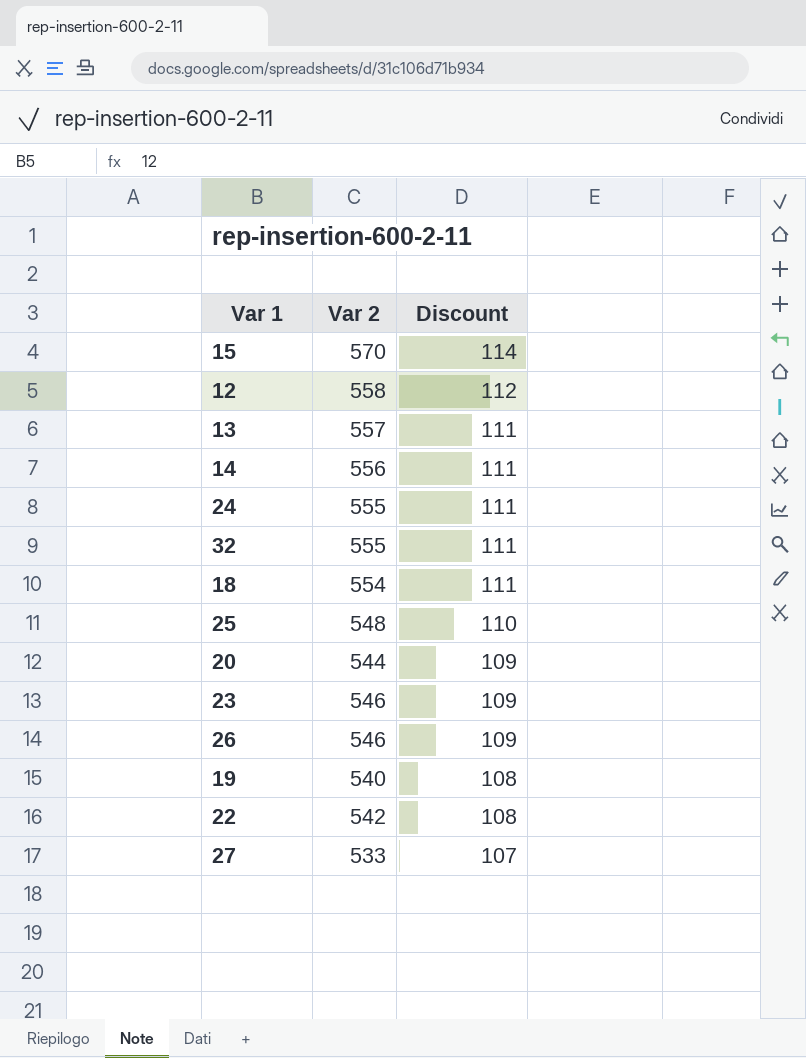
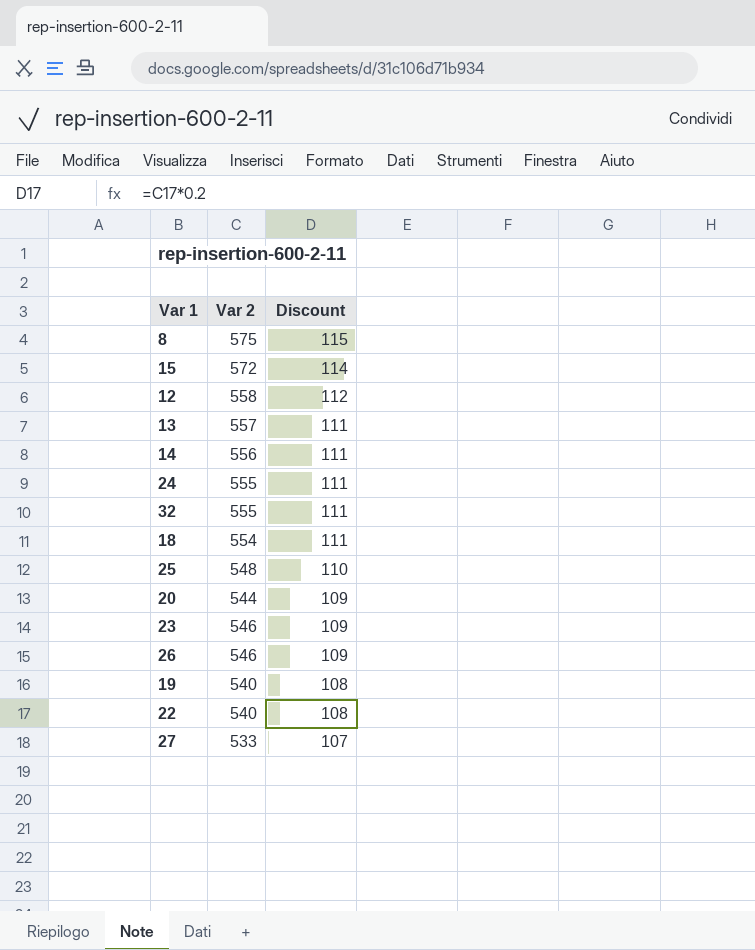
row 8: none -> 575 | 115
15 | Var 2: 570 -> 572
22 | Var 2: 542 -> 540

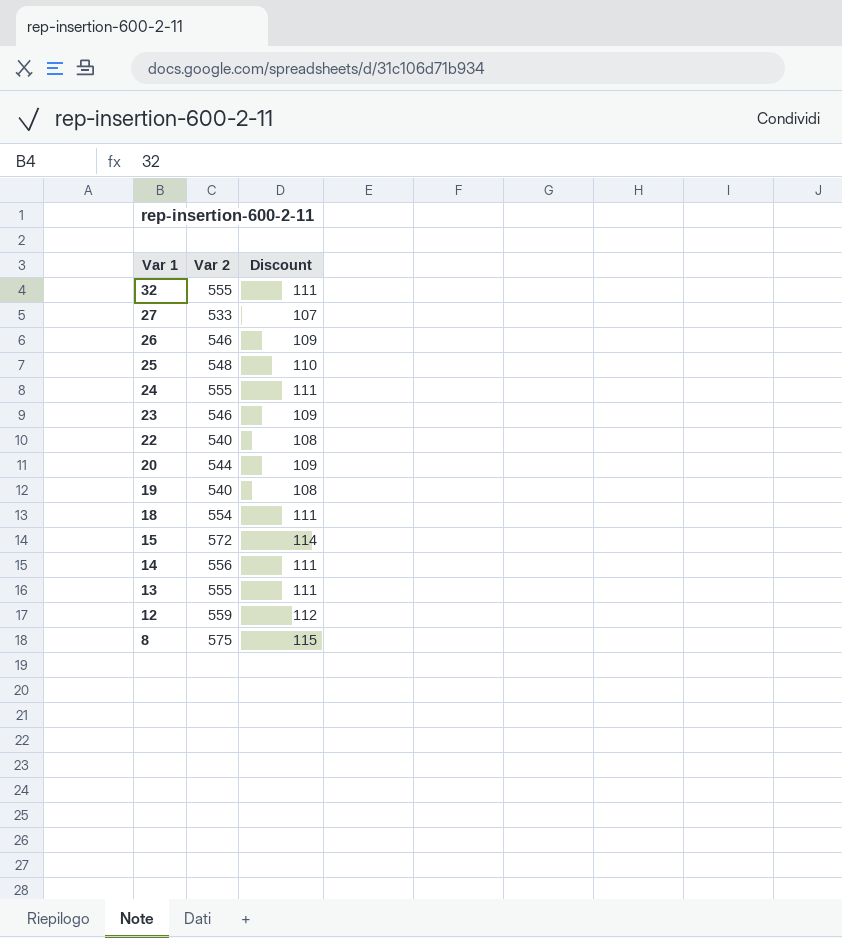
row order: Discount descending -> Var 1 descending
13 | Var 2: 557 -> 555
12 | Var 2: 558 -> 559

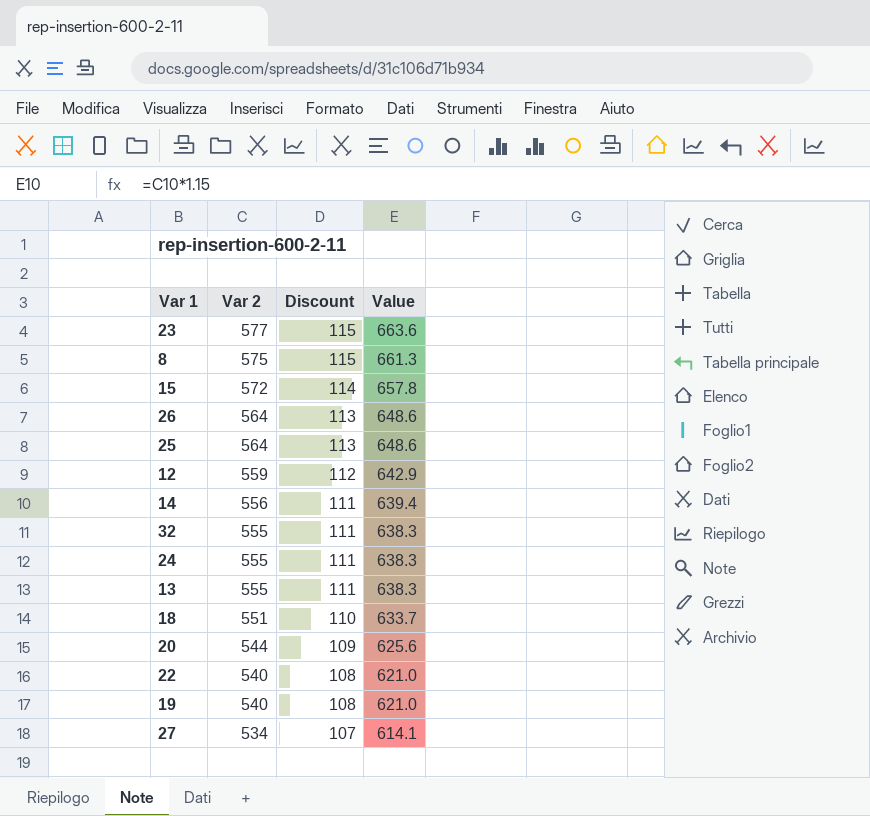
row order: Var 1 descending -> Var 2 descending
column Value | formula: none -> [Var 2] * 1.15
23 | Var 2: 546 -> 577
23 | Discount: 109 -> 115
26 | Var 2: 546 -> 564
26 | Discount: 109 -> 113
25 | Var 2: 548 -> 564
25 | Discount: 110 -> 113
18 | Var 2: 554 -> 551
18 | Discount: 111 -> 110
27 | Var 2: 533 -> 534

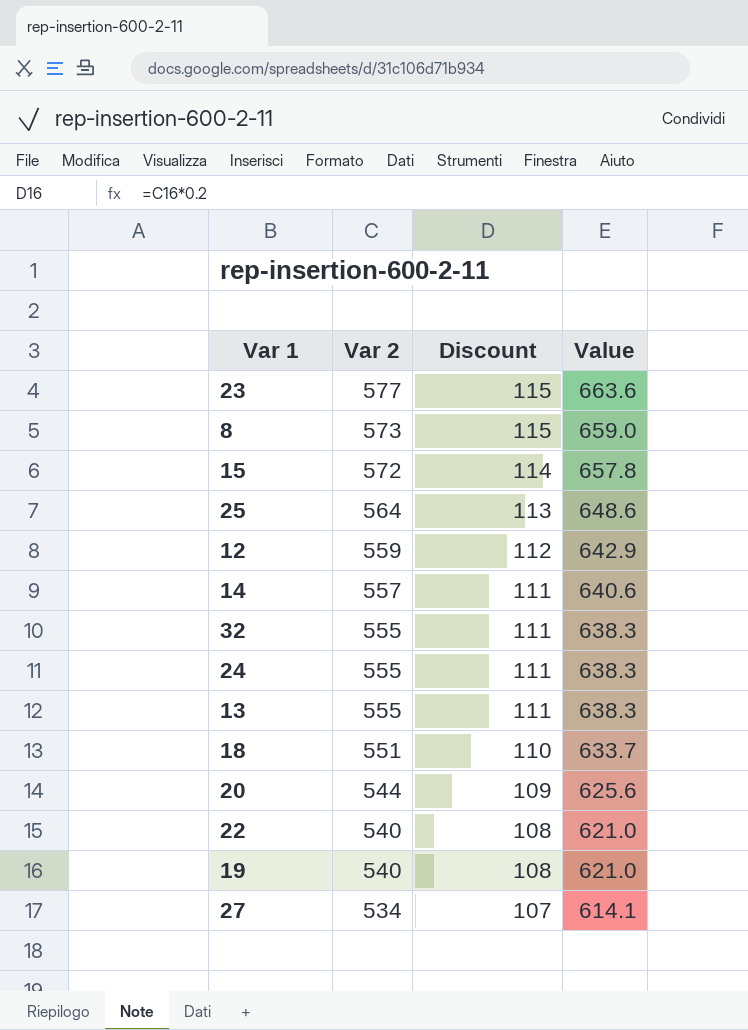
row 26: 564 | 113 | 648.6 -> none
8 | Var 2: 575 -> 573
8 | Value: 661.3 -> 659.0
14 | Var 2: 556 -> 557
14 | Value: 639.4 -> 640.6

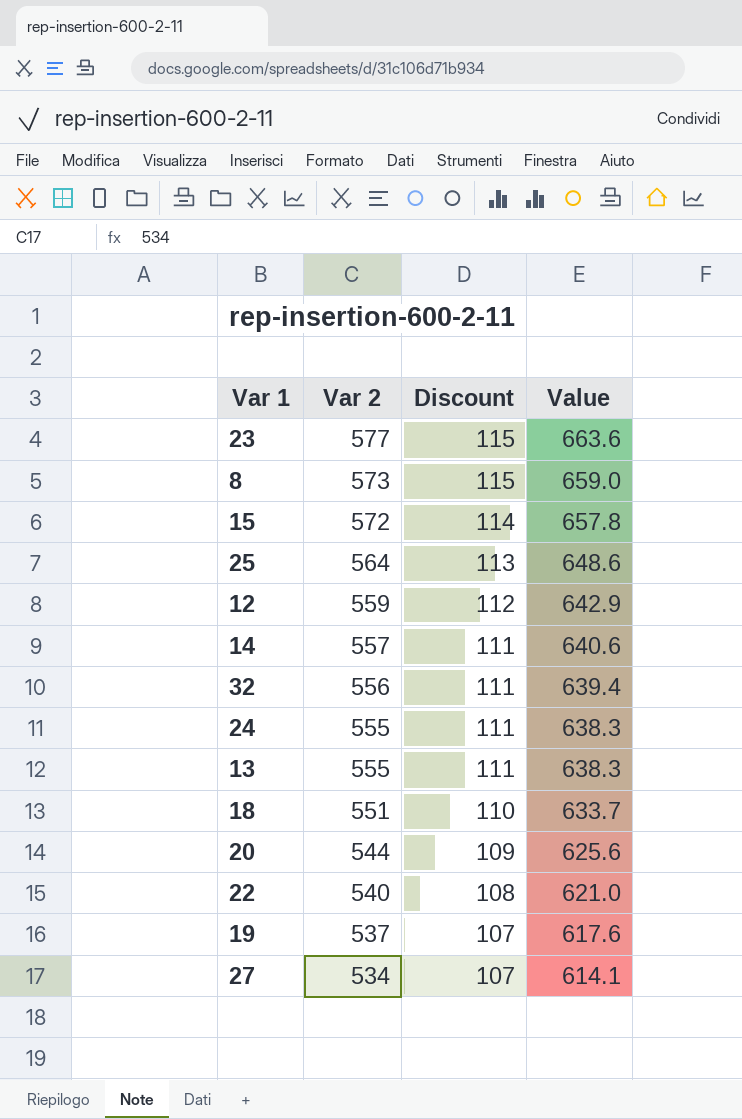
32 | Var 2: 555 -> 556
32 | Value: 638.3 -> 639.4
19 | Var 2: 540 -> 537
19 | Discount: 108 -> 107
19 | Value: 621.0 -> 617.6

